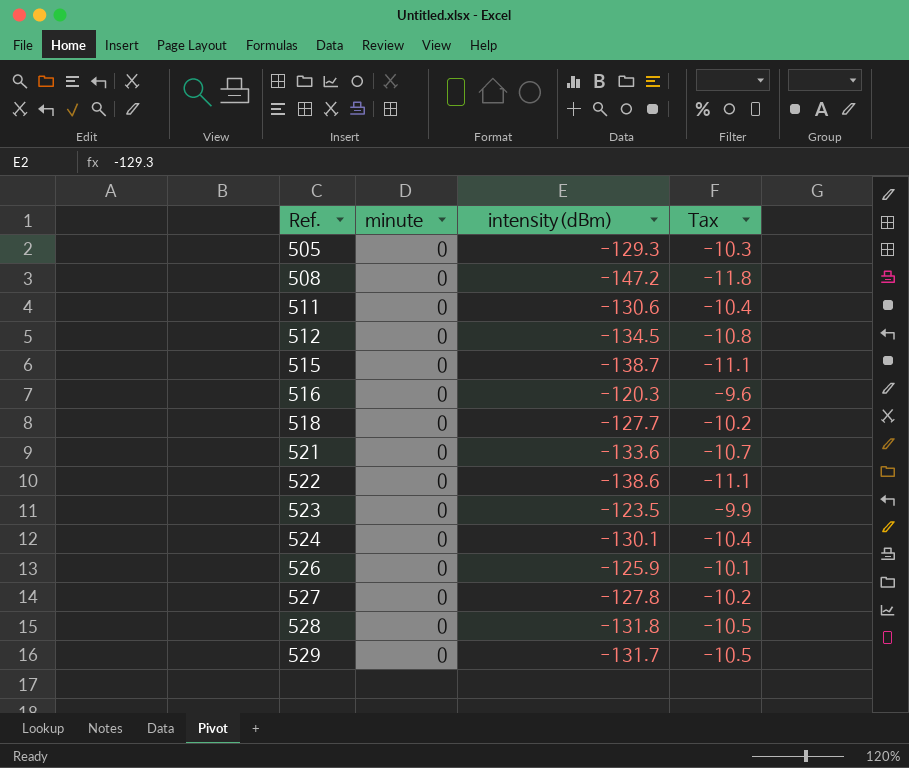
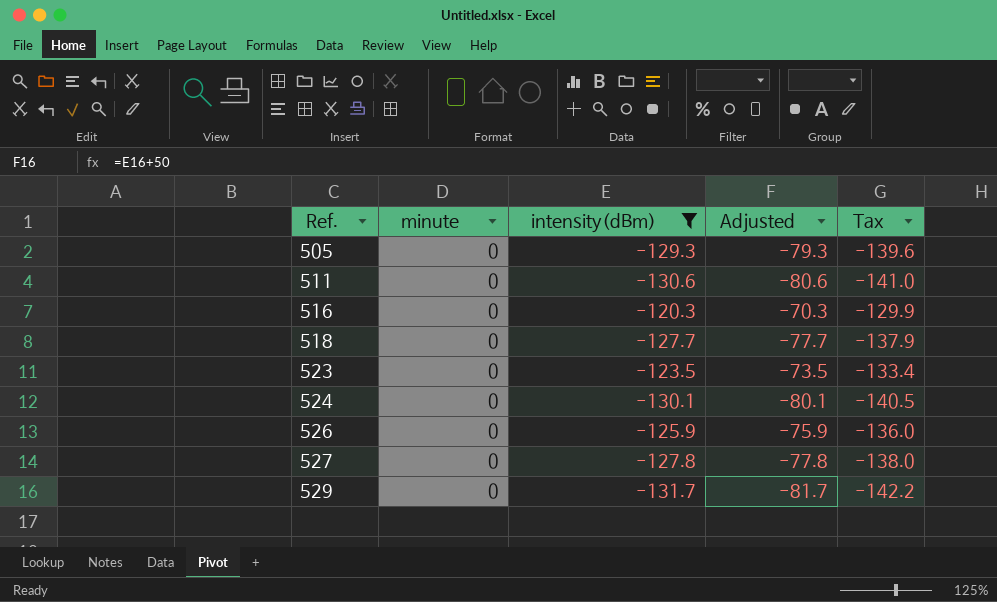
filter: none -> intensity(dBm) >= -131.7
column Adjusted | formula: none -> [intensity(dBm)] + 50
column Tax | formula: [intensity(dBm)] * 0.08 -> [intensity(dBm)] * 1.08

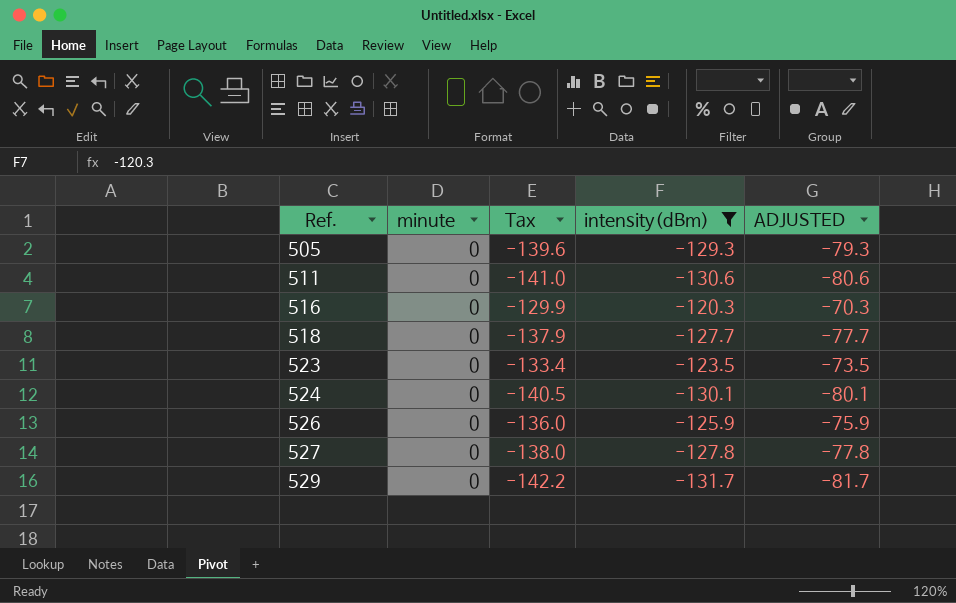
column Tax | position: 5 -> 3
column name: Adjusted -> ADJUSTED

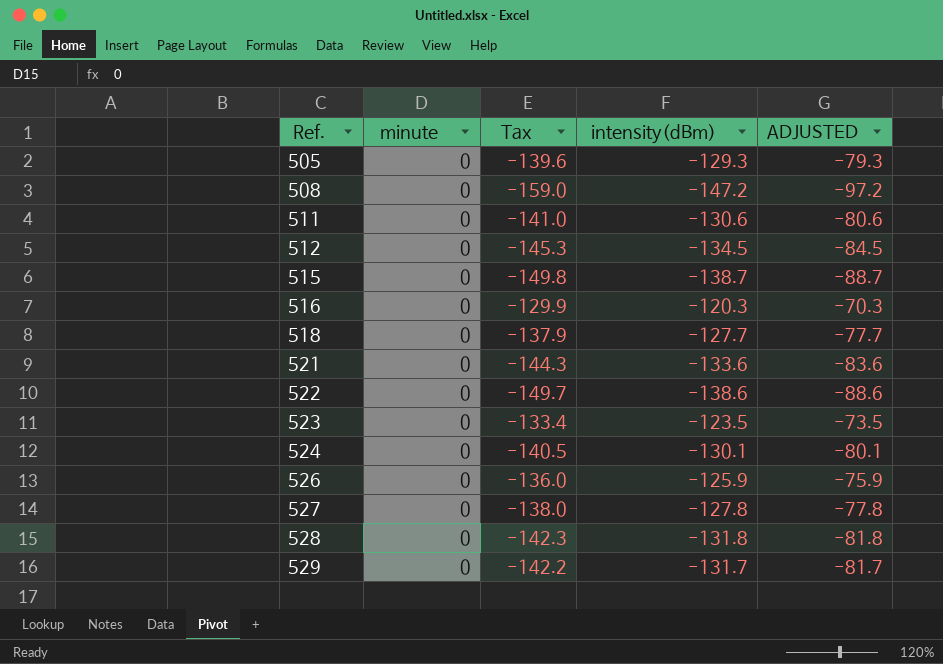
filter: intensity(dBm) >= -131.7 -> none

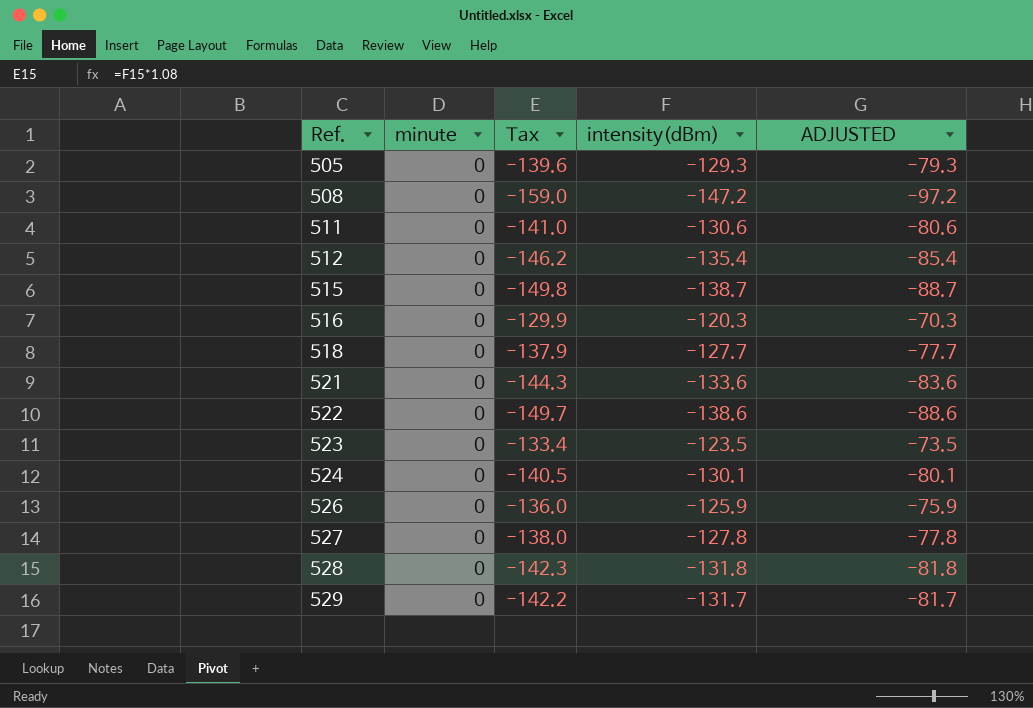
512 | Tax: -145.3 -> -146.2
512 | intensity(dBm): -134.5 -> -135.4
512 | ADJUSTED: -84.5 -> -85.4

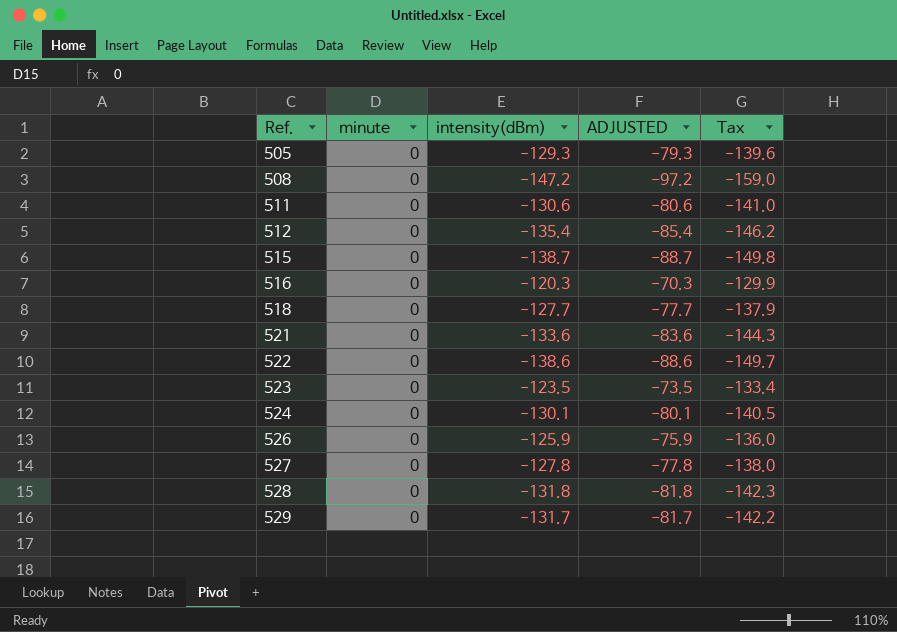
column Tax | position: 3 -> 5

